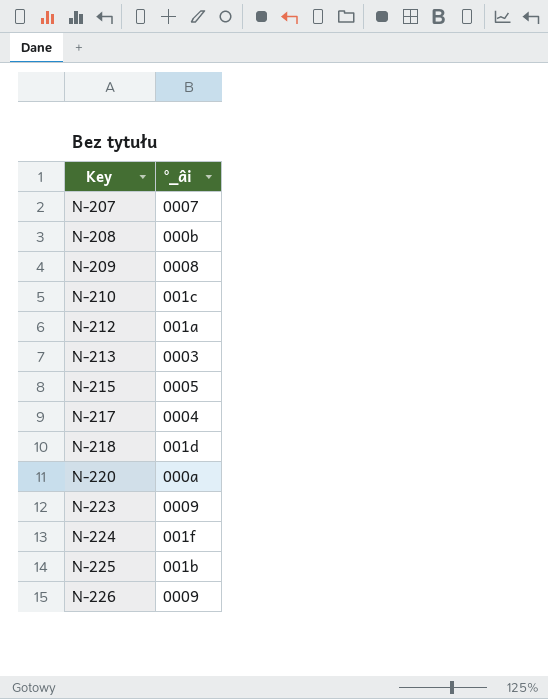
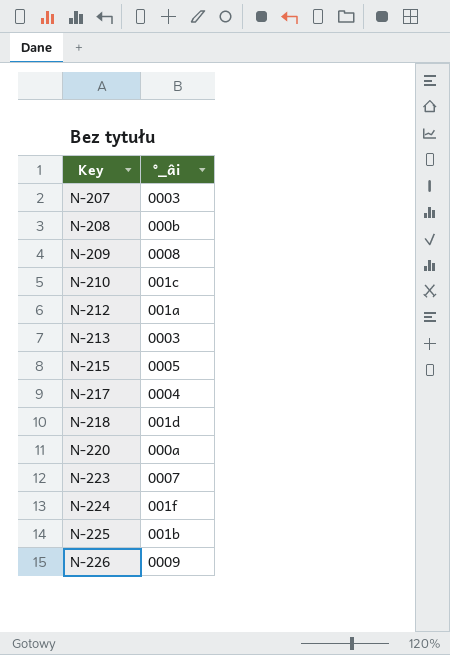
N-207 | °_âi: 0007 -> 0003
N-223 | °_âi: 0009 -> 0007

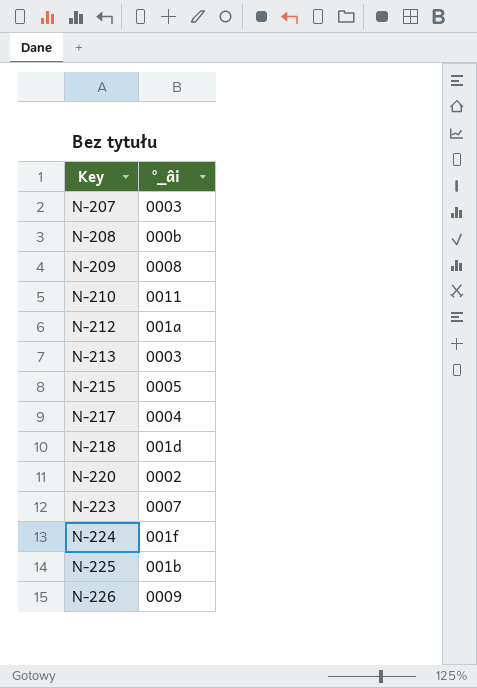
N-210 | °_âi: 001c -> 0011
N-220 | °_âi: 000a -> 0002

